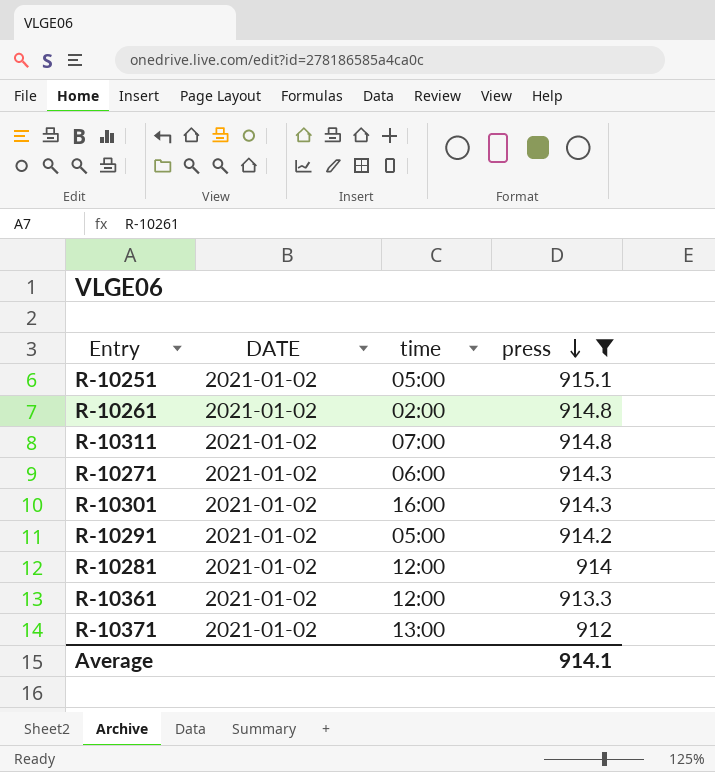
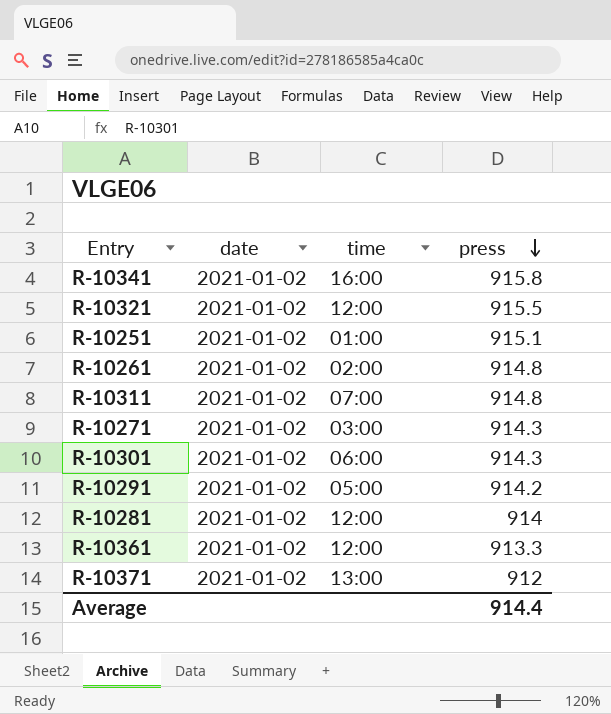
filter: press <= 915.1 -> none
column name: DATE -> date
R-10251 | time: 05:00 -> 01:00
R-10271 | time: 06:00 -> 03:00
R-10301 | time: 16:00 -> 06:00
Average | press: 914.1 -> 914.4

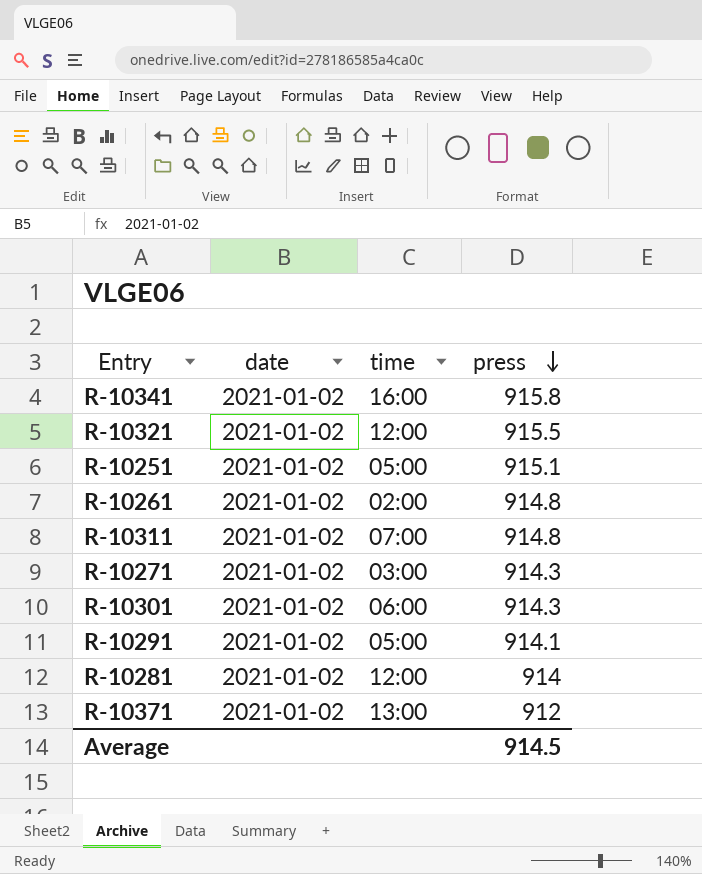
row R-10361: 2021-01-02 | 12:00 | 913.3 -> none
R-10251 | time: 01:00 -> 05:00
R-10291 | press: 914.2 -> 914.1
Average | press: 914.4 -> 914.5

